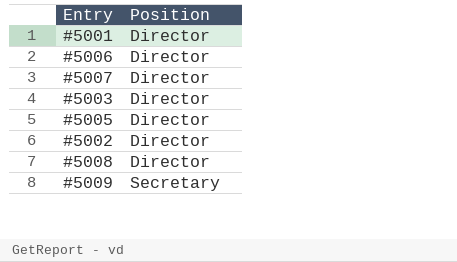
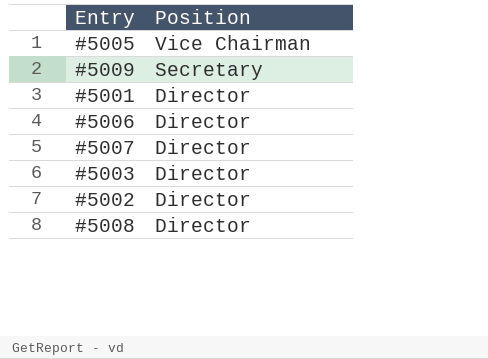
row order: Position ascending -> Position descending
#5005 | Position: Director -> Vice Chairman

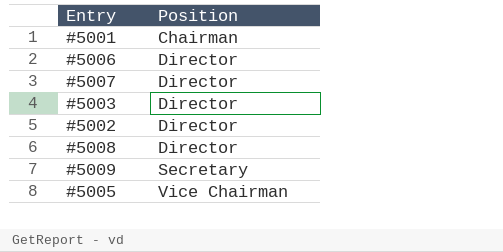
row order: Position descending -> Position ascending
#5001 | Position: Director -> Chairman

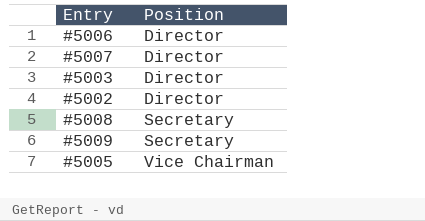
row #5001: Chairman -> none
#5008 | Position: Director -> Secretary

